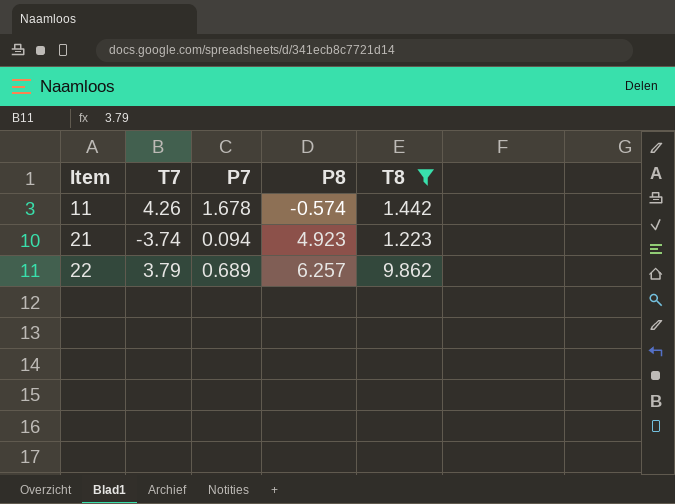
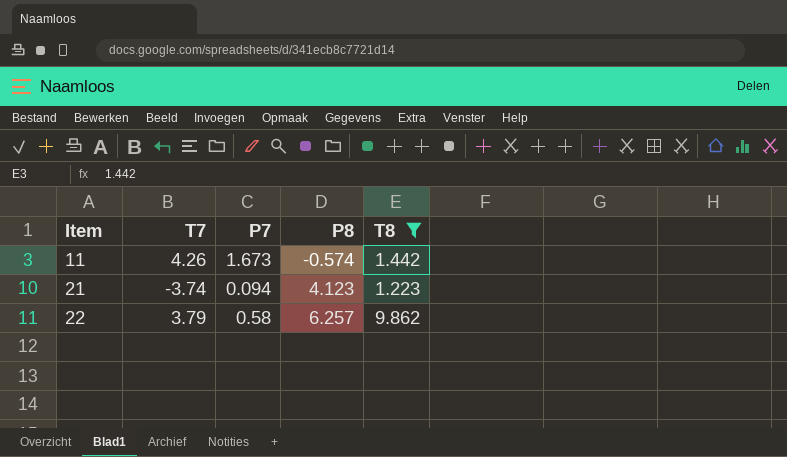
11 | P7: 1.678 -> 1.673
21 | P8: 4.923 -> 4.123
22 | P7: 0.689 -> 0.58

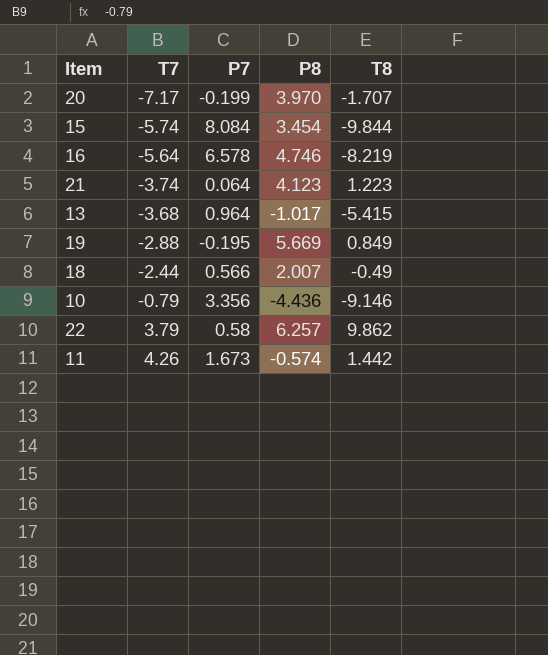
filter: T8 >= 1.223 -> none
row order: Item ascending -> T7 ascending
21 | P7: 0.094 -> 0.064

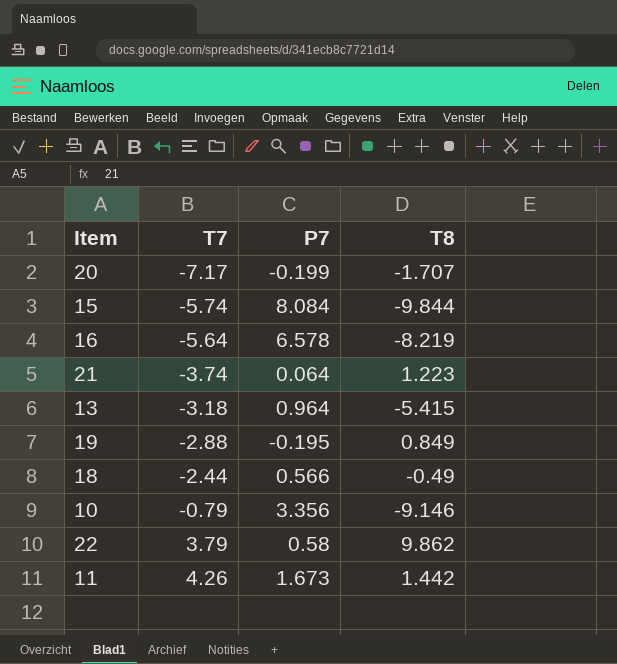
column P8 | position: 4 -> none
13 | T7: -3.68 -> -3.18

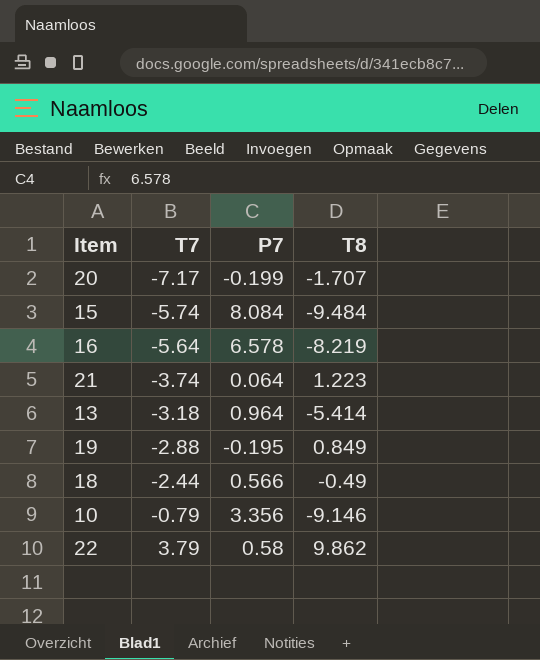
row 11: 4.26 | 1.673 | 1.442 -> none
15 | T8: -9.844 -> -9.484
13 | T8: -5.415 -> -5.414

